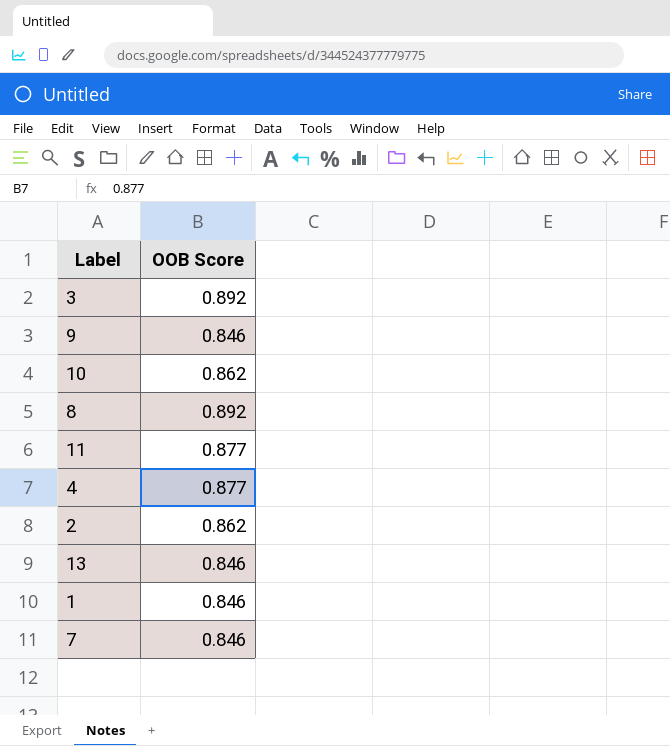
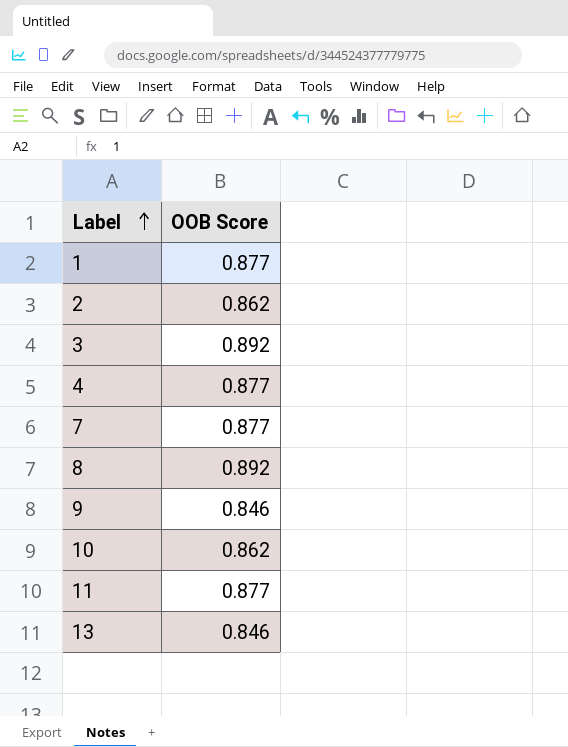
row order: none -> Label ascending
1 | OOB Score: 0.846 -> 0.877
7 | OOB Score: 0.846 -> 0.877

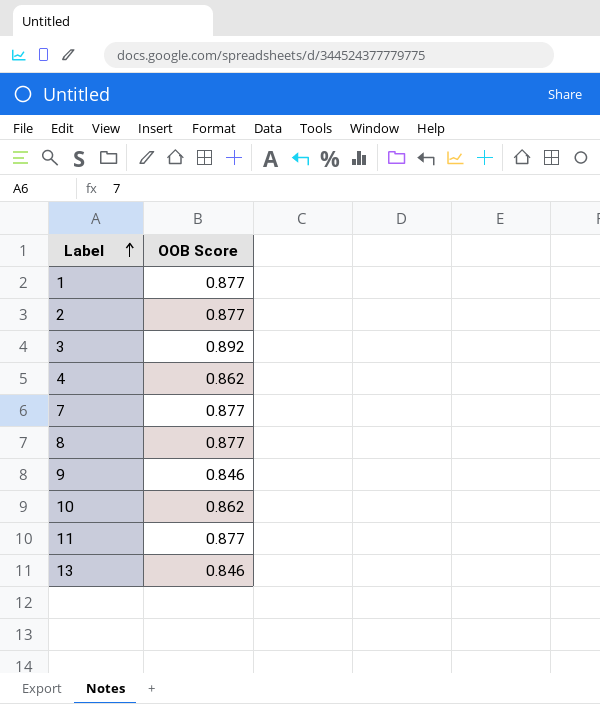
2 | OOB Score: 0.862 -> 0.877
4 | OOB Score: 0.877 -> 0.862
8 | OOB Score: 0.892 -> 0.877

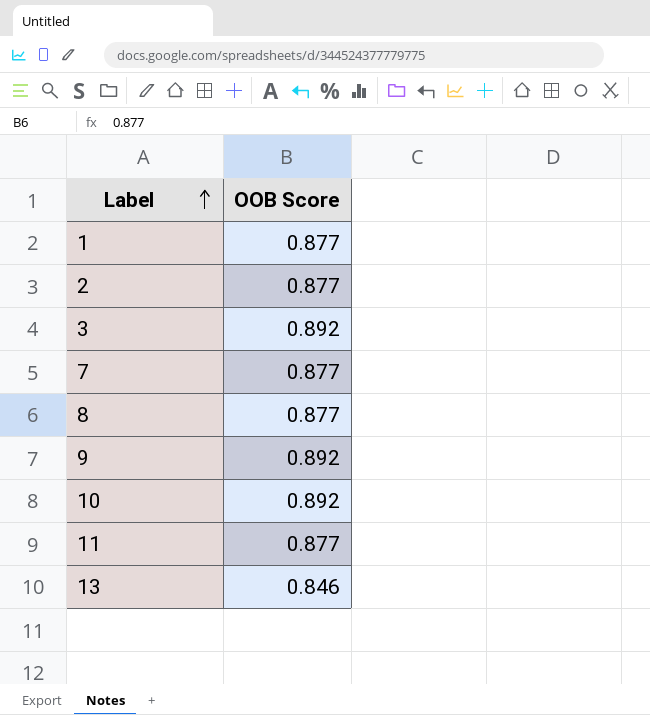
row 4: 0.862 -> none
9 | OOB Score: 0.846 -> 0.892
10 | OOB Score: 0.862 -> 0.892

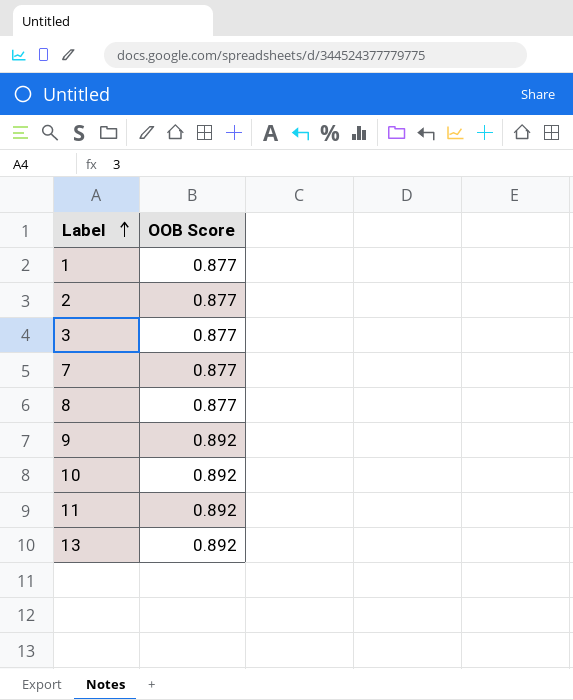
3 | OOB Score: 0.892 -> 0.877
11 | OOB Score: 0.877 -> 0.892
13 | OOB Score: 0.846 -> 0.892

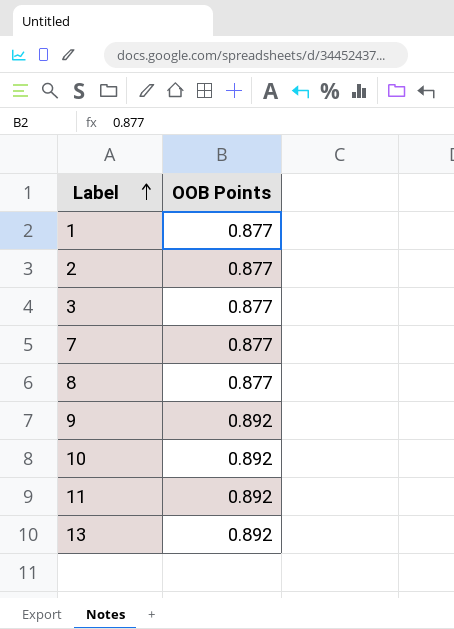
column name: OOB Score -> OOB Points

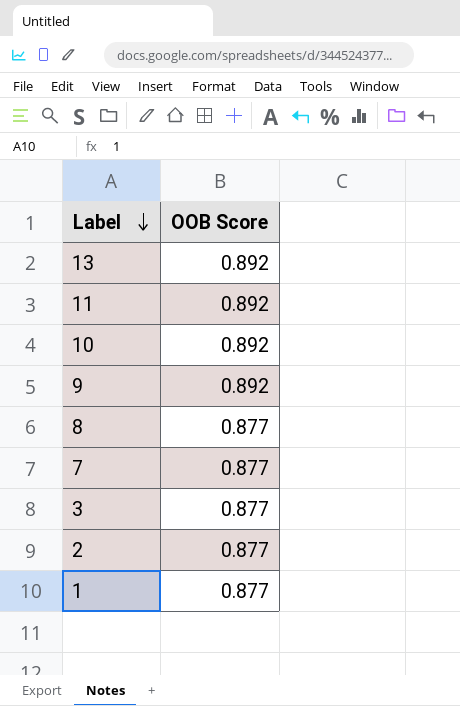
row order: Label ascending -> Label descending
column name: OOB Points -> OOB Score

